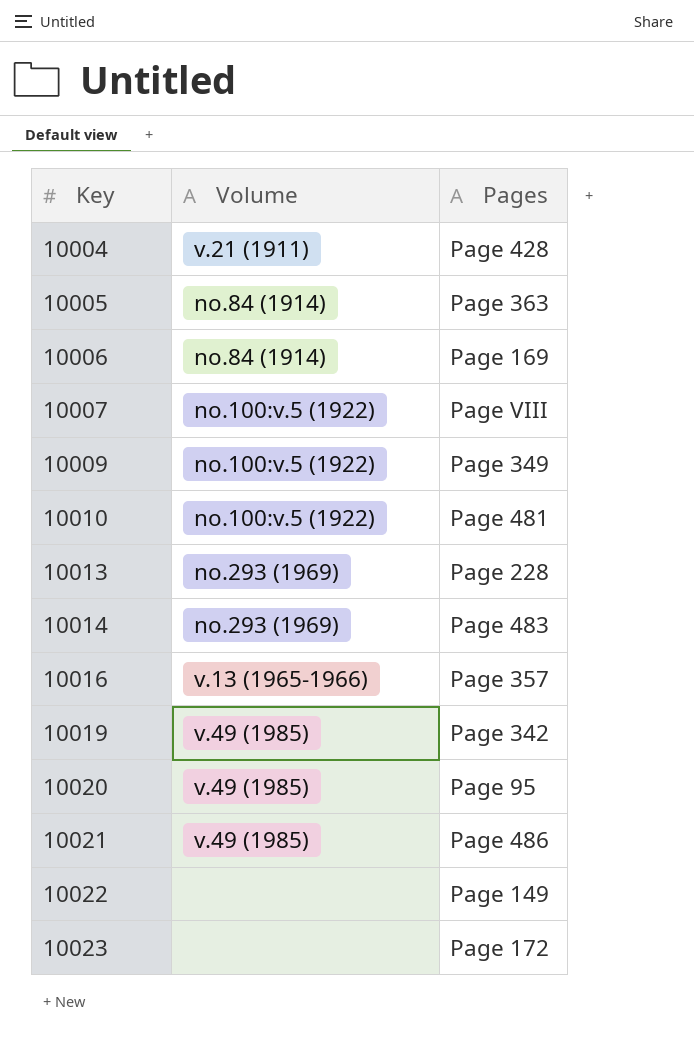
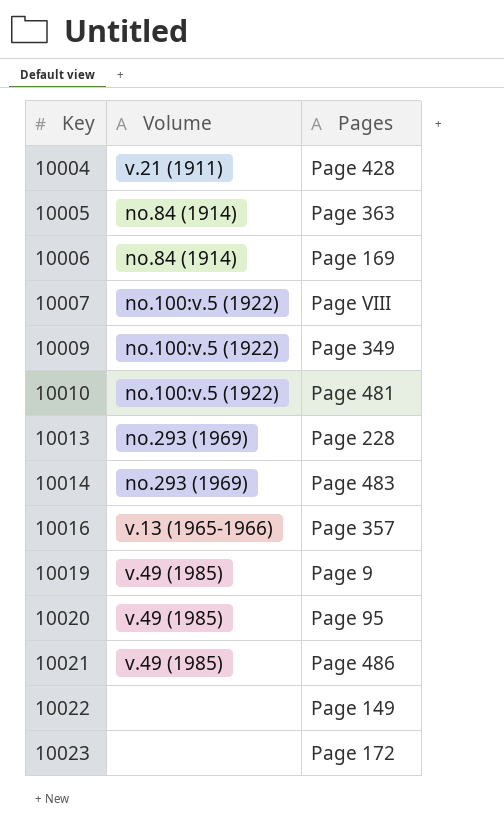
10019 | Pages: Page 342 -> Page 9

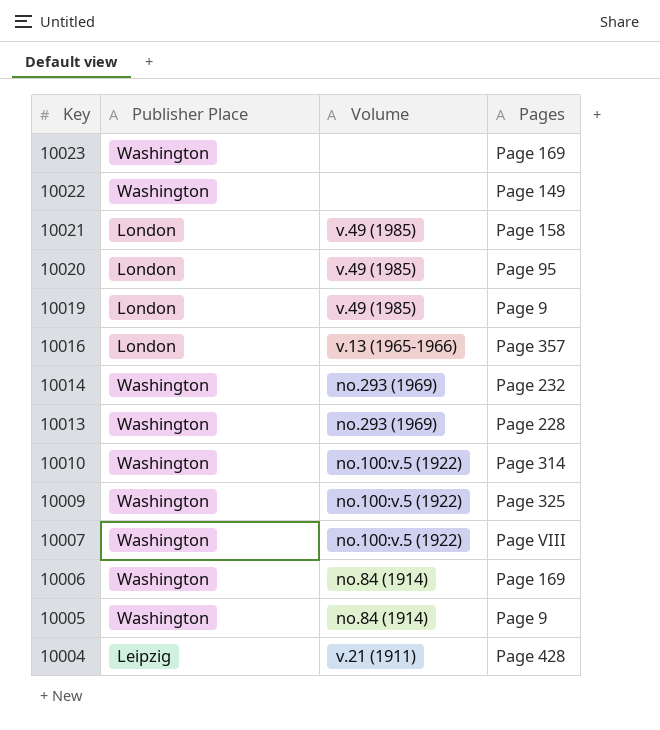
row order: Key ascending -> Key descending
column Publisher Place | position: none -> 2
10023 | Pages: Page 172 -> Page 169
10021 | Pages: Page 486 -> Page 158
10014 | Pages: Page 483 -> Page 232
10010 | Pages: Page 481 -> Page 314
10009 | Pages: Page 349 -> Page 325
10005 | Pages: Page 363 -> Page 9

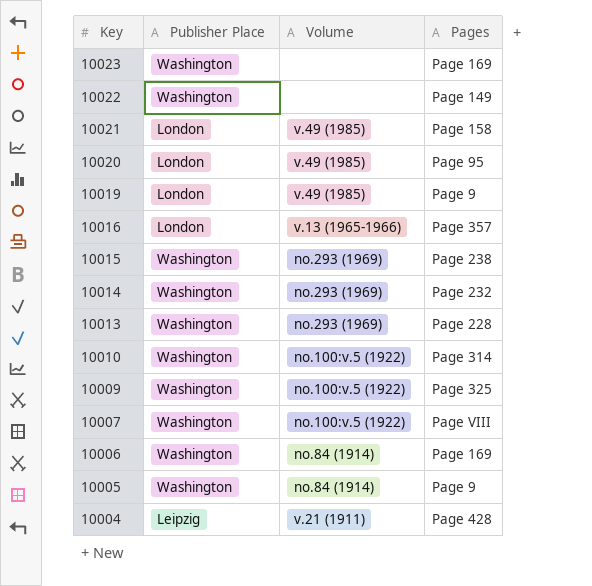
row 10015: none -> Washington | no.293 (1969) | Page 238

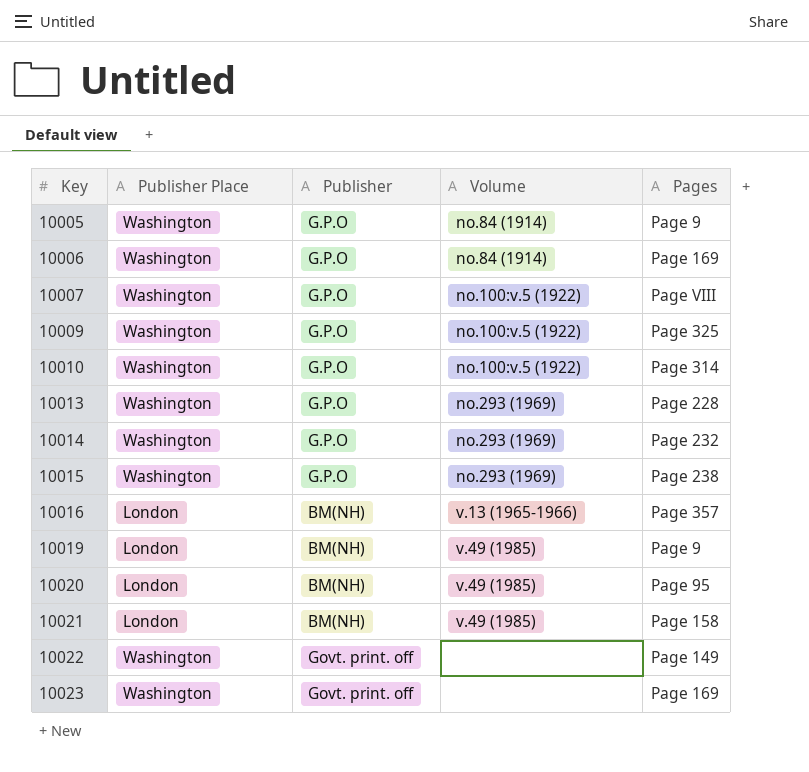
row order: Key descending -> Key ascending
column Publisher | position: none -> 3
row 10004: Leipzig | v.21 (1911) | Page 428 -> none

